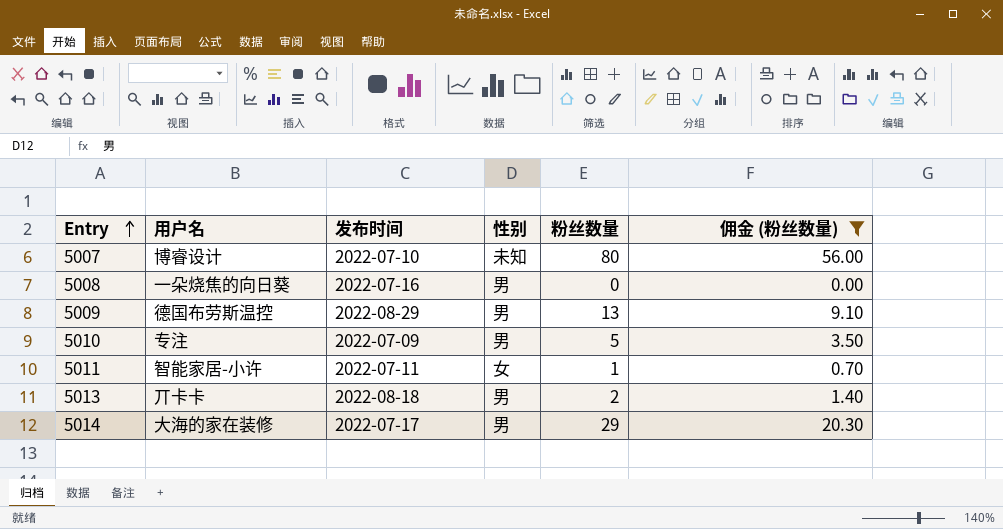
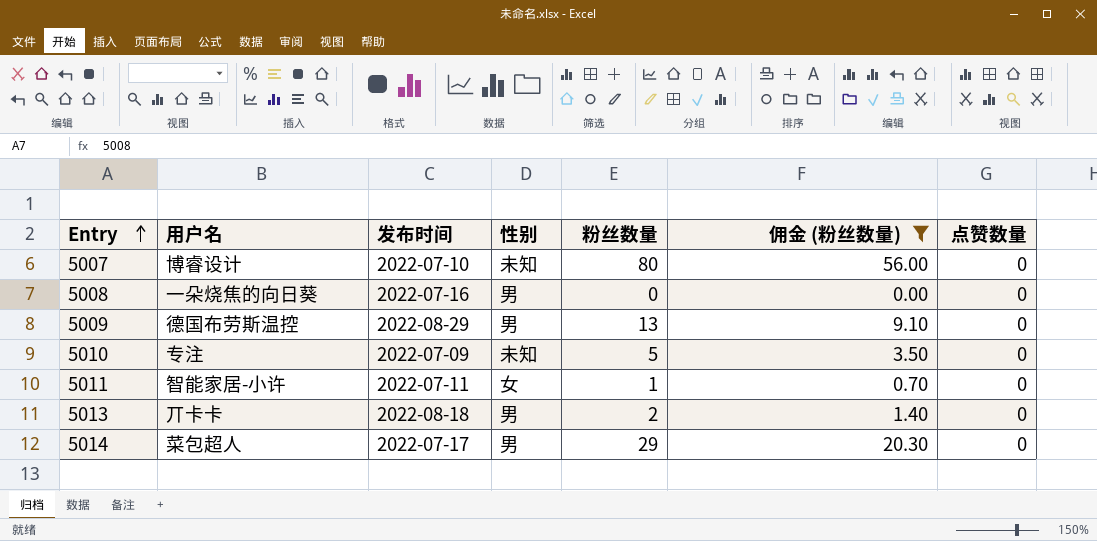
column 点赞数量 | position: none -> 7
5010 | 性别: 男 -> 未知
5014 | 用户名: 大海的家在装修 -> 菜包超人

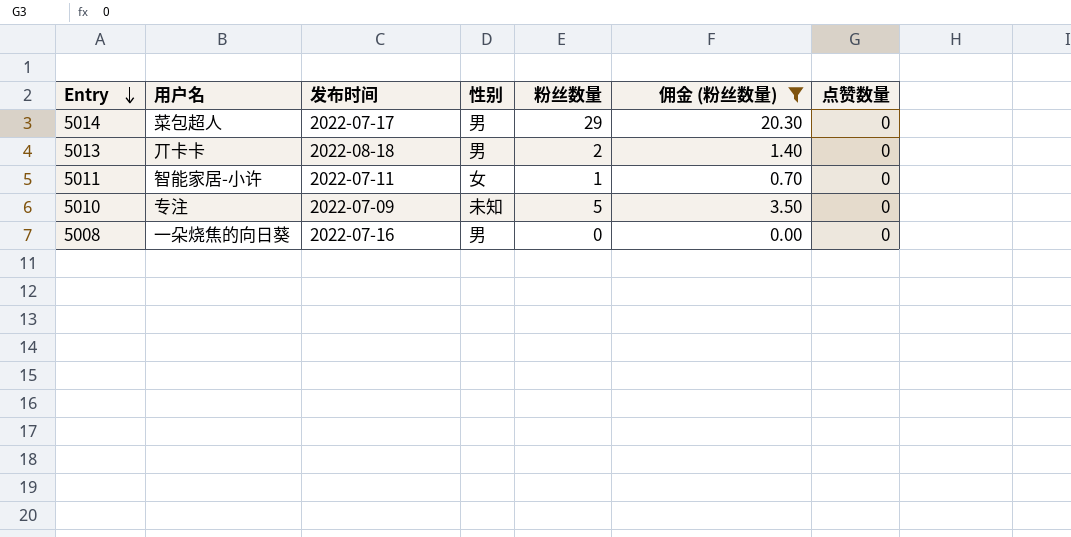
row order: Entry ascending -> Entry descending
row 5007: 博睿设计 | 2022-07-10 | 未知 | 80 | 56.00 | 0 -> none
row 5009: 德国布劳斯温控 | 2022-08-29 | 男 | 13 | 9.10 | 0 -> none

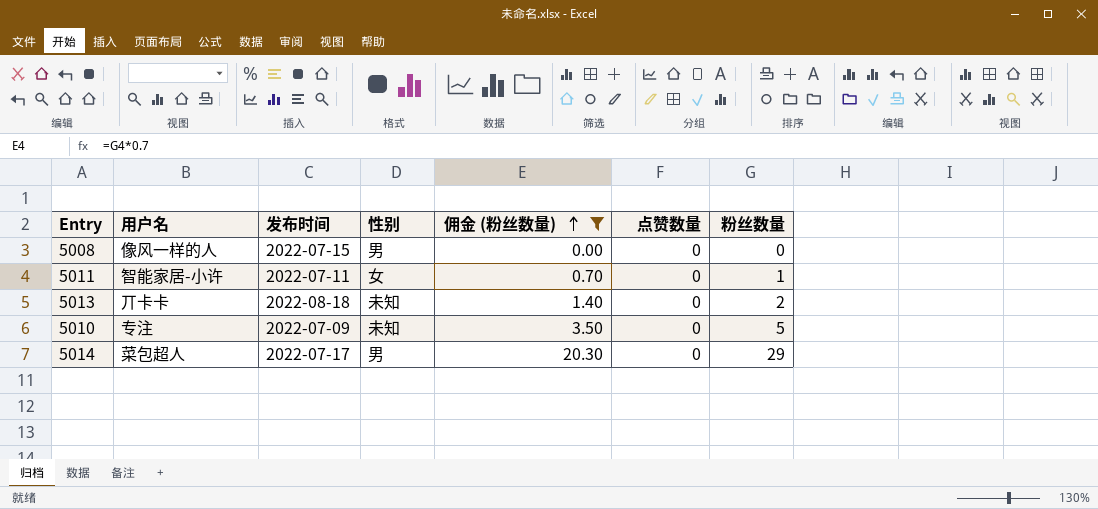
row order: Entry descending -> 佣金 (粉丝数量) ascending
column 粉丝数量 | position: 5 -> 7
5008 | 用户名: 一朵烧焦的向日葵 -> 像风一样的人
5008 | 发布时间: 2022-07-16 -> 2022-07-15
5013 | 性别: 男 -> 未知

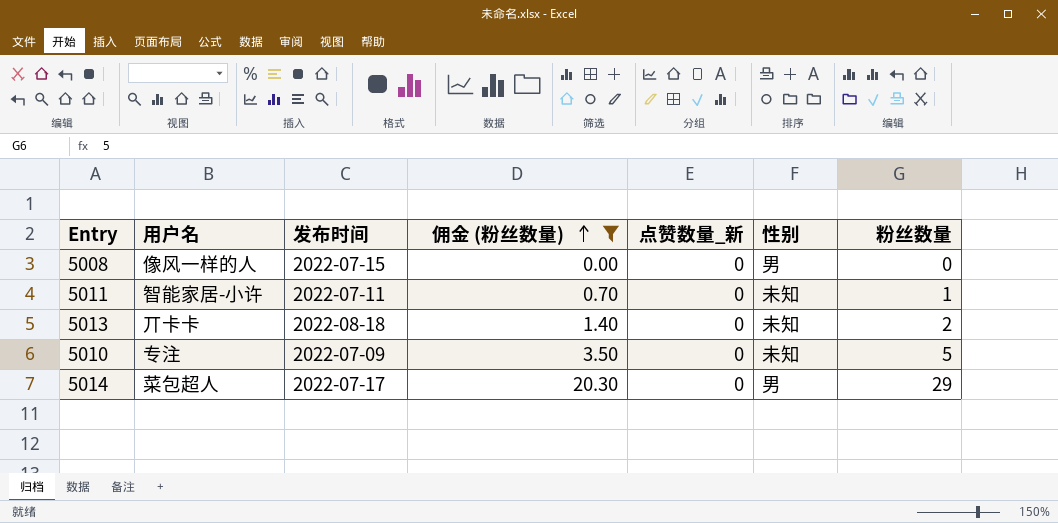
column name: 点赞数量 -> 点赞数量_新
column 性别 | position: 4 -> 6
5011 | 性别: 女 -> 未知

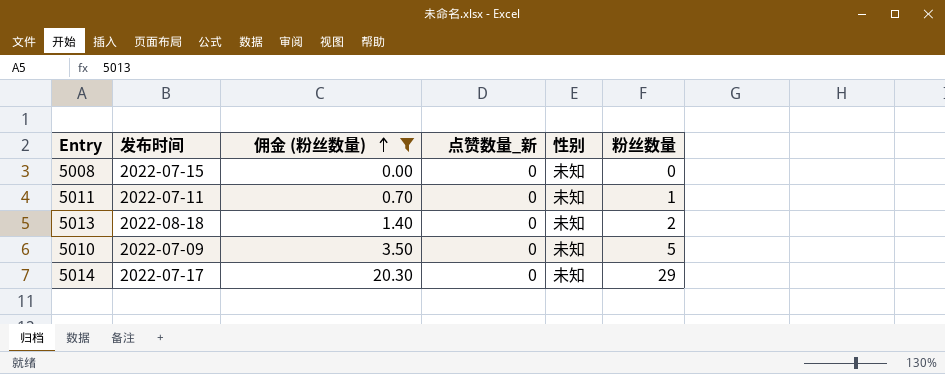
column 用户名 | position: 2 -> none
5008 | 性别: 男 -> 未知
5014 | 性别: 男 -> 未知

